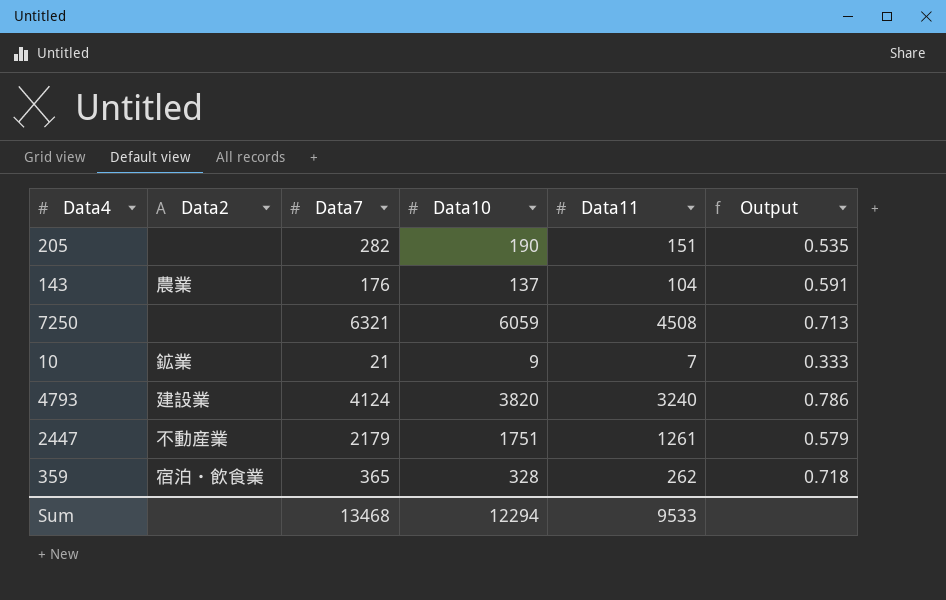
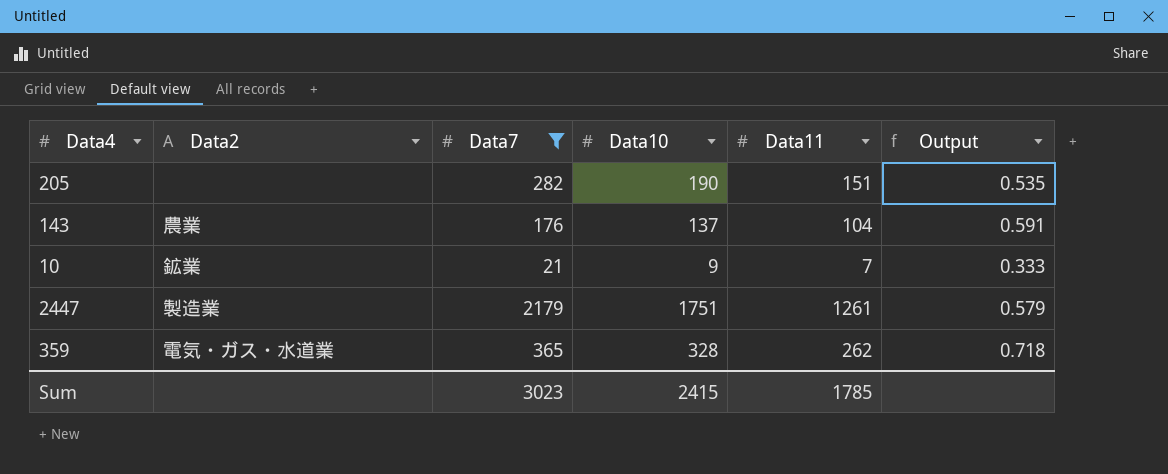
filter: none -> Data7 <= 2179
2447 | Data2: 不動産業 -> 製造業
359 | Data2: 宿泊・飲食業 -> 電気・ガス・水道業
Sum | Data7: 13468 -> 3023
Sum | Data10: 12294 -> 2415
Sum | Data11: 9533 -> 1785

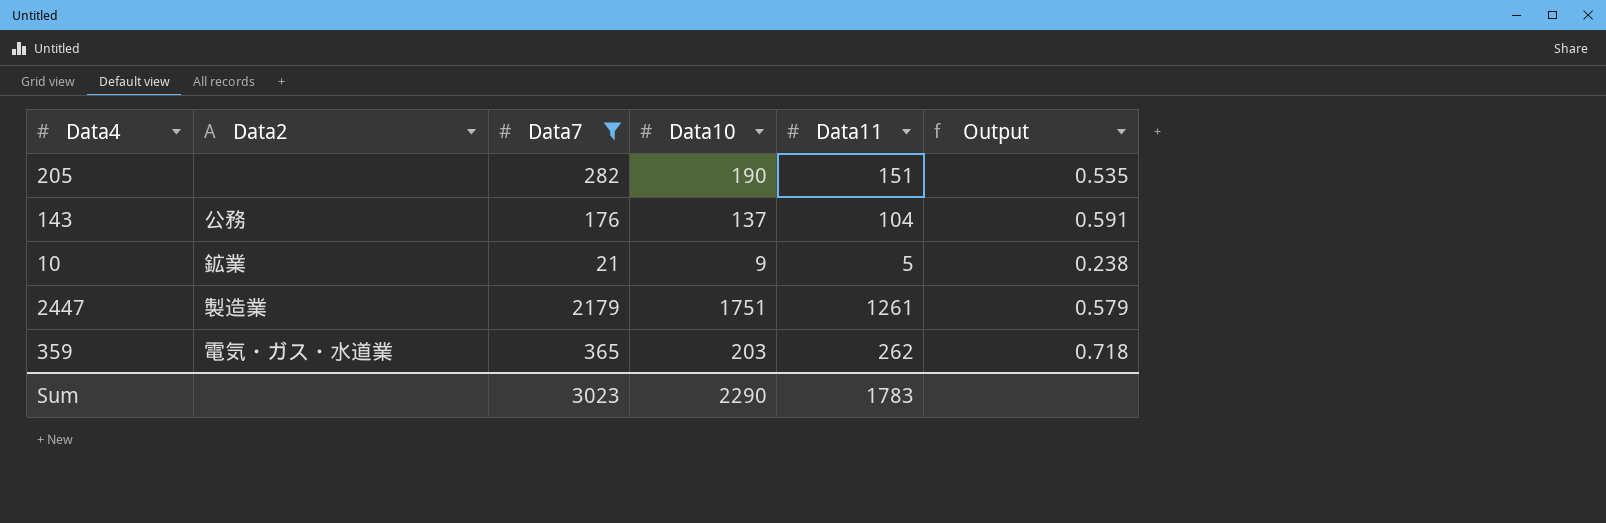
143 | Data2: 農業 -> 公務
10 | Data11: 7 -> 5
10 | Output: 0.333 -> 0.238
359 | Data10: 328 -> 203
Sum | Data10: 2415 -> 2290
Sum | Data11: 1785 -> 1783

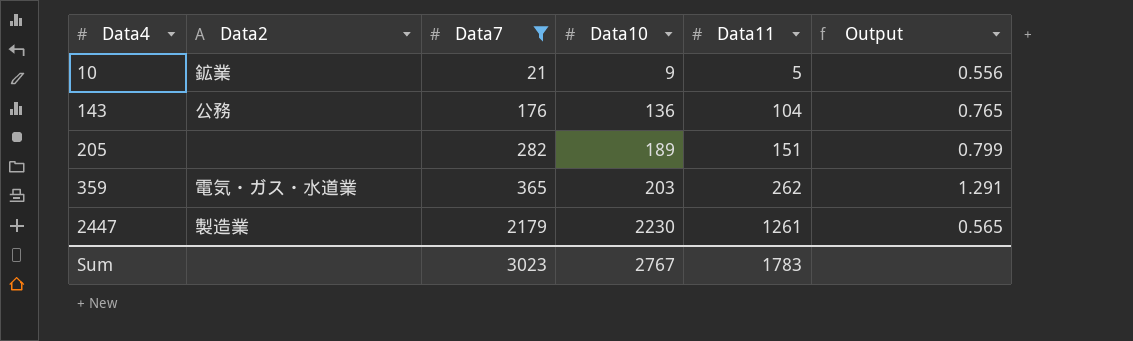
row order: none -> Data4 ascending
column Output | formula: [Data11] / [Data7] -> [Data11] / [Data10]
143 | Data10: 137 -> 136
205 | Data10: 190 -> 189
2447 | Data10: 1751 -> 2230
Sum | Data10: 2290 -> 2767

